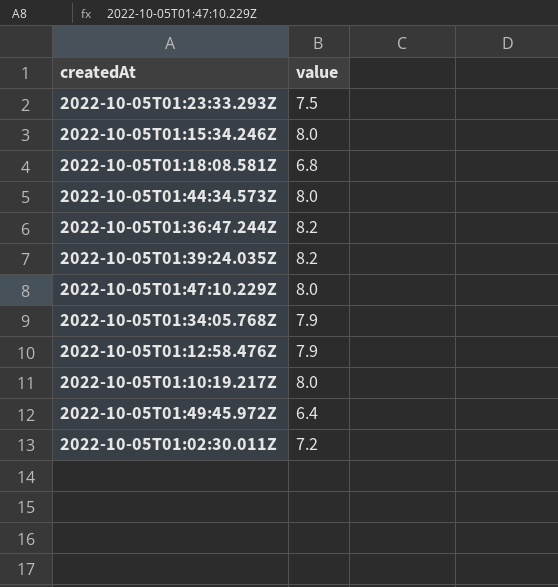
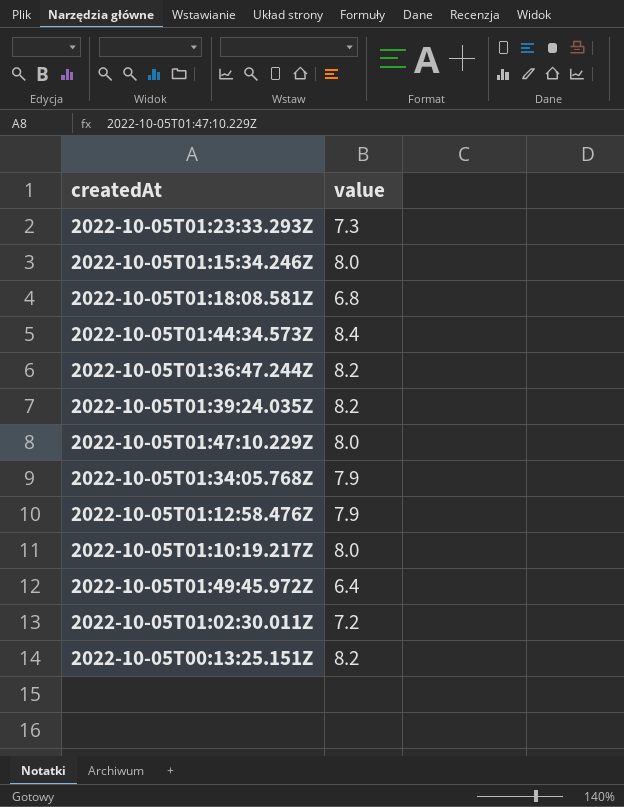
2022-10-05T01:23:33.293Z | value: 7.5 -> 7.3
2022-10-05T01:44:34.573Z | value: 8.0 -> 8.4
row 2022-10-05T00:13:25.151Z: none -> 8.2

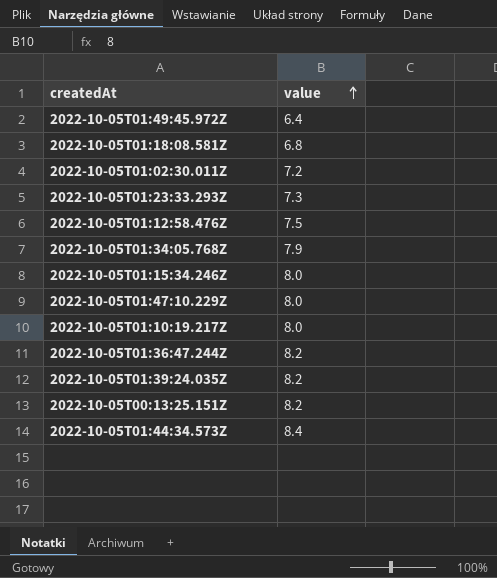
row order: none -> value ascending
2022-10-05T01:12:58.476Z | value: 7.9 -> 7.5

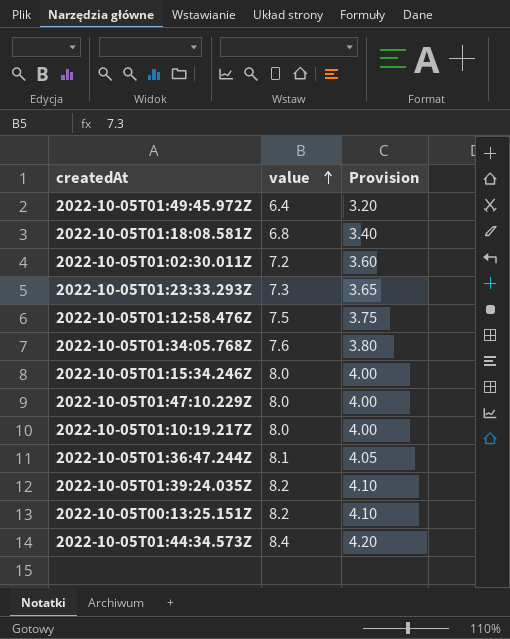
column Provision | formula: none -> [value] * 0.5
2022-10-05T01:34:05.768Z | value: 7.9 -> 7.6
2022-10-05T01:36:47.244Z | value: 8.2 -> 8.1

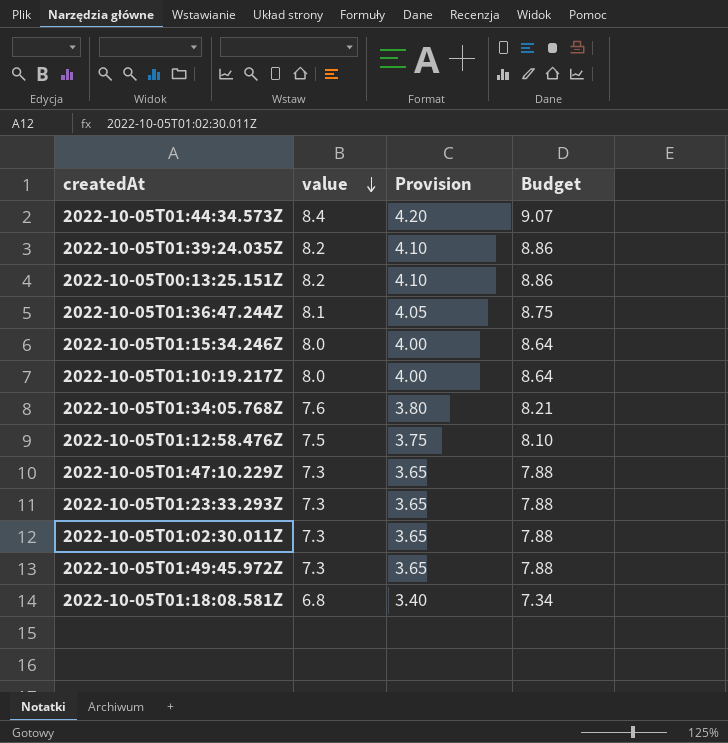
row order: value ascending -> value descending
column Budget | formula: none -> [value] * 1.08
2022-10-05T01:47:10.229Z | value: 8.0 -> 7.3
2022-10-05T01:47:10.229Z | Provision: 4.00 -> 3.65
2022-10-05T01:02:30.011Z | value: 7.2 -> 7.3
2022-10-05T01:02:30.011Z | Provision: 3.60 -> 3.65
2022-10-05T01:49:45.972Z | value: 6.4 -> 7.3
2022-10-05T01:49:45.972Z | Provision: 3.20 -> 3.65

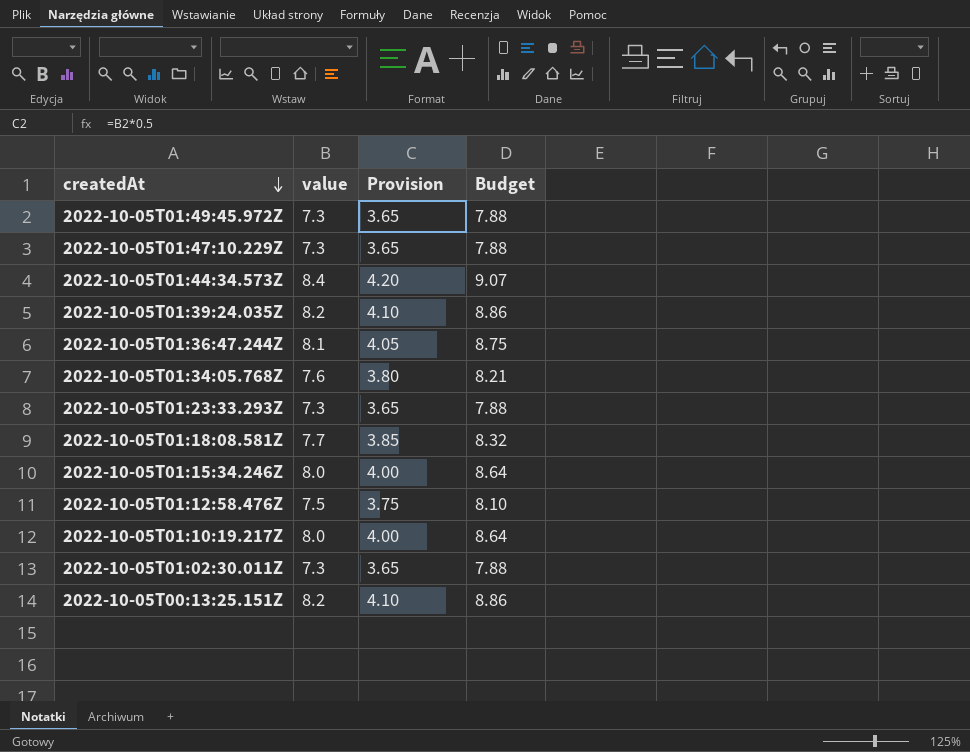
row order: value descending -> createdAt descending
2022-10-05T01:18:08.581Z | value: 6.8 -> 7.7
2022-10-05T01:18:08.581Z | Provision: 3.40 -> 3.85
2022-10-05T01:18:08.581Z | Budget: 7.34 -> 8.32

